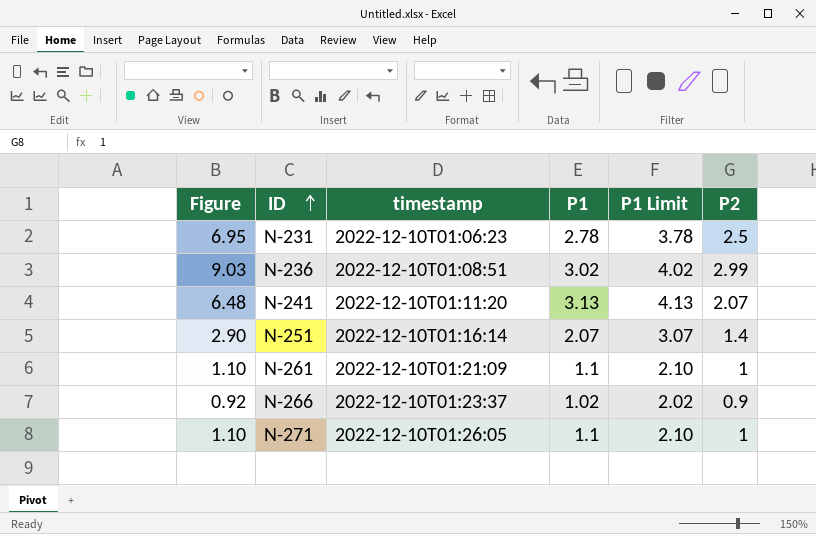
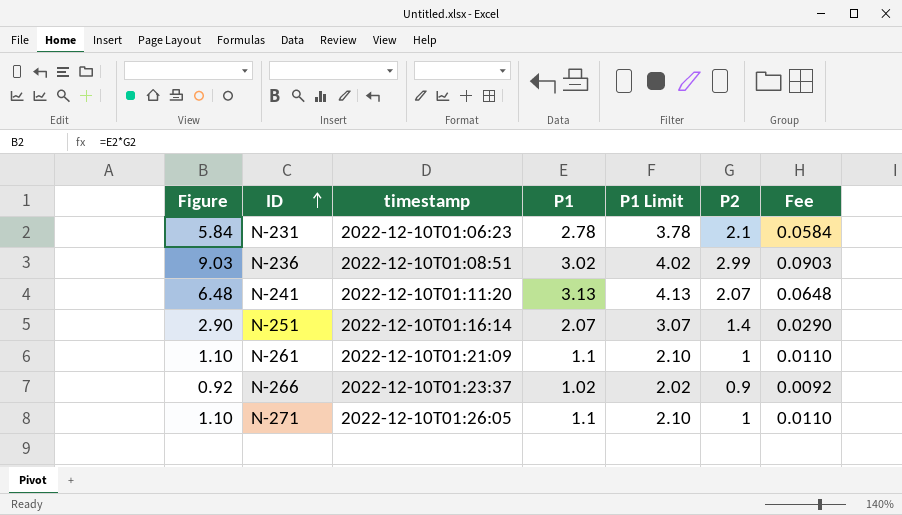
column Fee | formula: none -> [Figure] * 0.01
N-231 | Figure: 6.95 -> 5.84
N-231 | P2: 2.5 -> 2.1

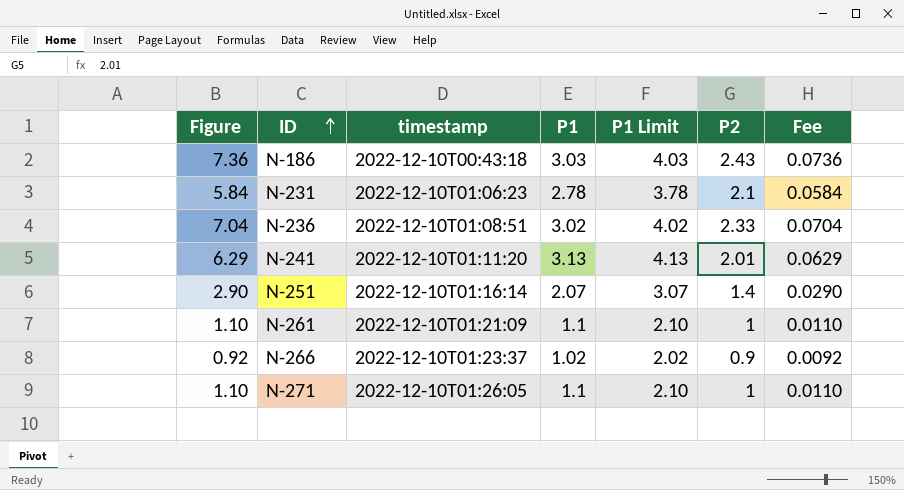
row N-186: none -> 7.36 | 2022-12-10T00:43:18 | 3.03 | 4.03 | 2.43 | 0.0736
N-236 | Figure: 9.03 -> 7.04
N-236 | P2: 2.99 -> 2.33
N-236 | Fee: 0.0903 -> 0.0704
N-241 | Figure: 6.48 -> 6.29
N-241 | P2: 2.07 -> 2.01
N-241 | Fee: 0.0648 -> 0.0629

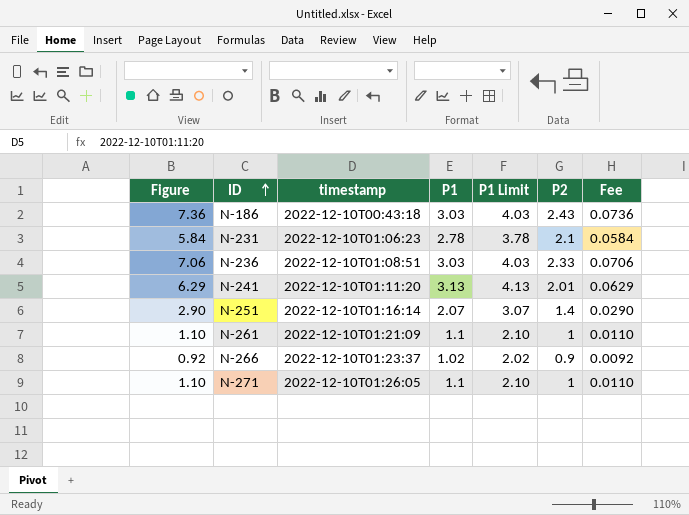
N-236 | Figure: 7.04 -> 7.06
N-236 | P1: 3.02 -> 3.03
N-236 | P1 Limit: 4.02 -> 4.03
N-236 | Fee: 0.0704 -> 0.0706

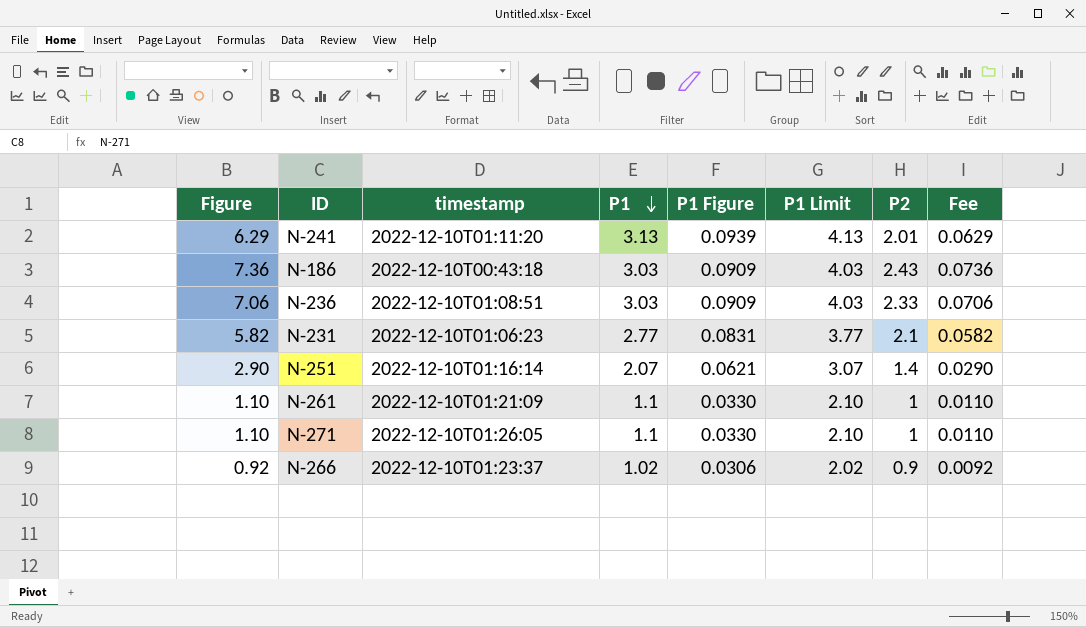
row order: ID ascending -> P1 descending
column P1 Figure | formula: none -> [P1] * 0.03
N-231 | Figure: 5.84 -> 5.82
N-231 | P1: 2.78 -> 2.77
N-231 | P1 Limit: 3.78 -> 3.77
N-231 | Fee: 0.0584 -> 0.0582

